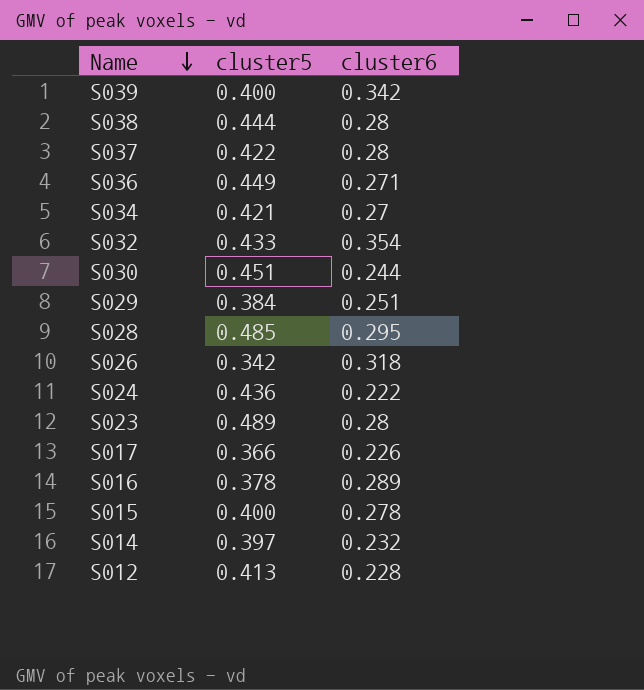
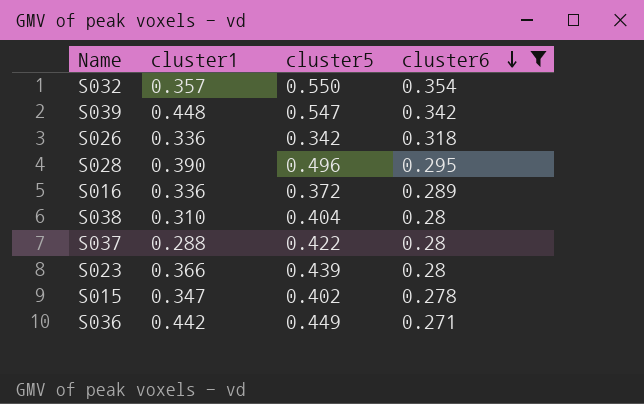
filter: none -> cluster6 >= 0.271
row order: Name descending -> cluster6 descending
column cluster1 | position: none -> 2
S032 | cluster5: 0.433 -> 0.550
S039 | cluster5: 0.400 -> 0.547
S028 | cluster5: 0.485 -> 0.496
S016 | cluster5: 0.378 -> 0.372
S038 | cluster5: 0.444 -> 0.404
S023 | cluster5: 0.489 -> 0.439
S015 | cluster5: 0.400 -> 0.402

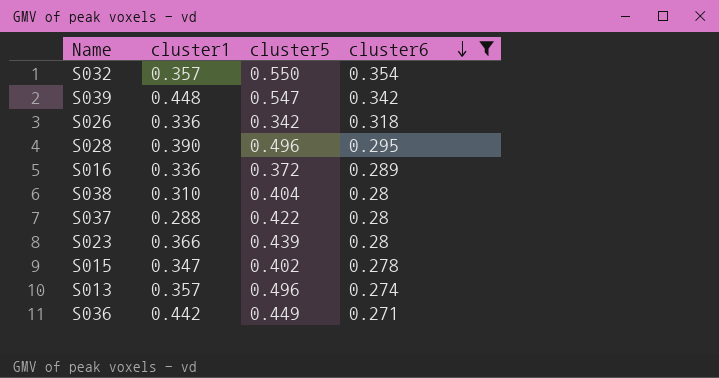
row S013: none -> 0.357 | 0.496 | 0.274

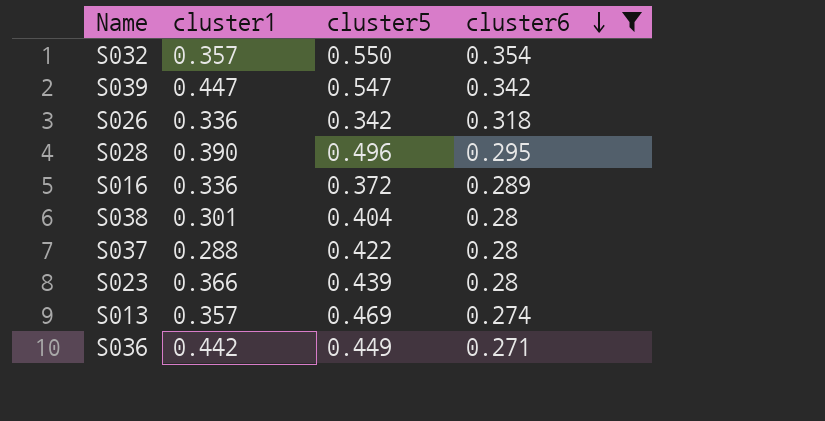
row S015: 0.347 | 0.402 | 0.278 -> none
S039 | cluster1: 0.448 -> 0.447
S038 | cluster1: 0.310 -> 0.301
S013 | cluster5: 0.496 -> 0.469

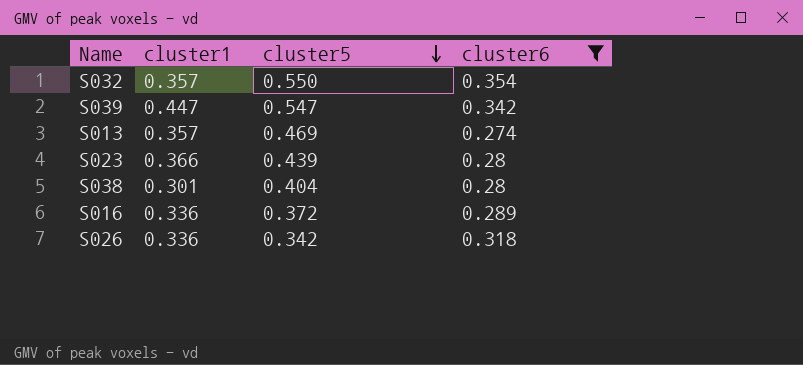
row order: cluster6 descending -> cluster5 descending
row S028: 0.390 | 0.496 | 0.295 -> none
row S037: 0.288 | 0.422 | 0.28 -> none
row S036: 0.442 | 0.449 | 0.271 -> none

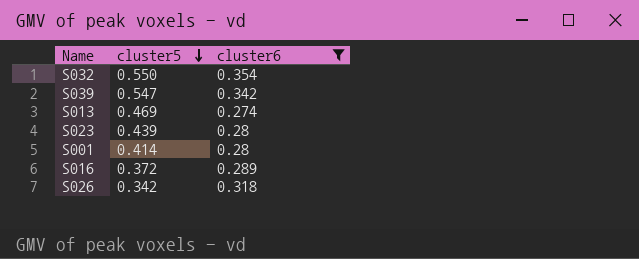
column cluster1 | position: 2 -> none
row S038: 0.301 | 0.404 | 0.28 -> none
row S001: none -> 0.414 | 0.28

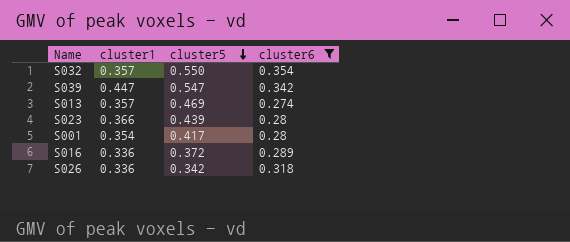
column cluster1 | position: none -> 2
S001 | cluster5: 0.414 -> 0.417

